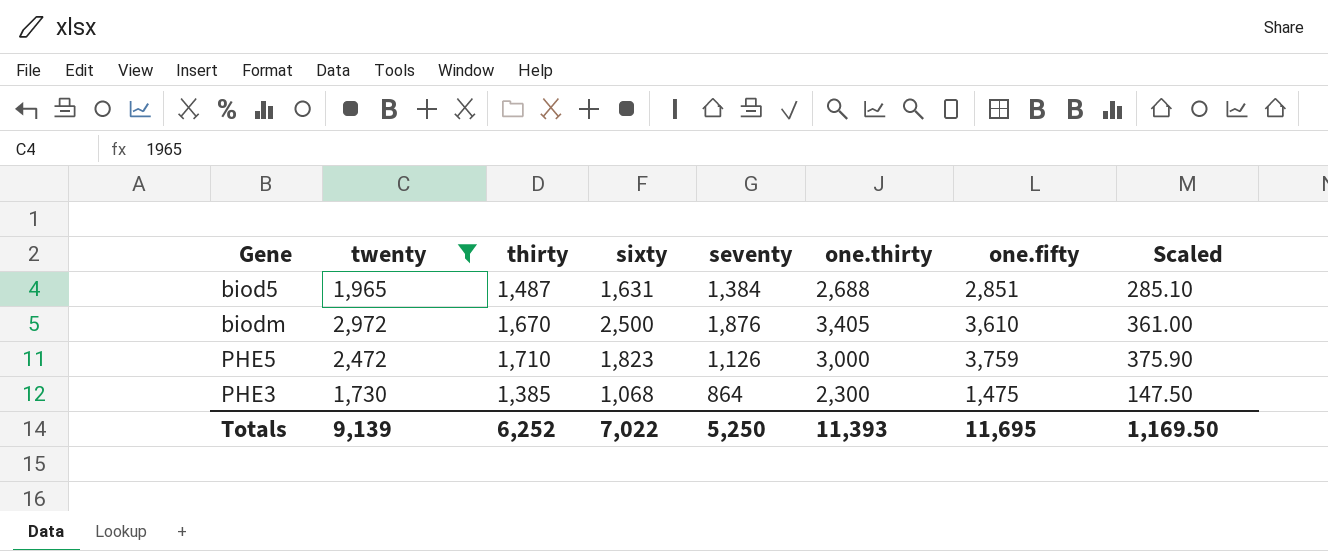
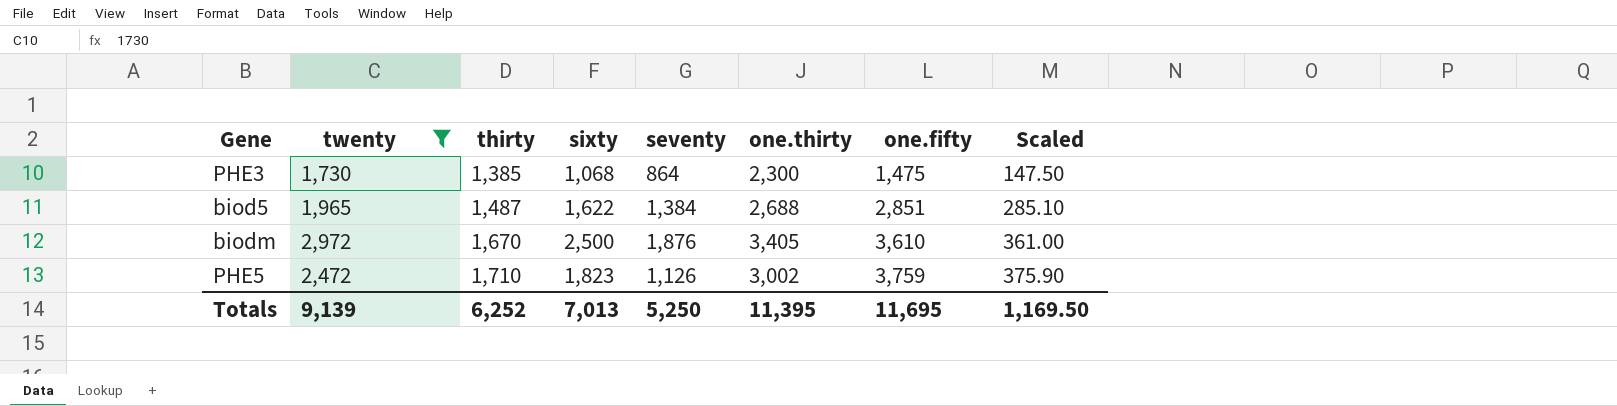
row order: none -> thirty ascending
biod5 | sixty: 1,631 -> 1,622
PHE5 | one.thirty: 3,000 -> 3,002
Totals | sixty: 7,022 -> 7,013
Totals | one.thirty: 11,393 -> 11,395

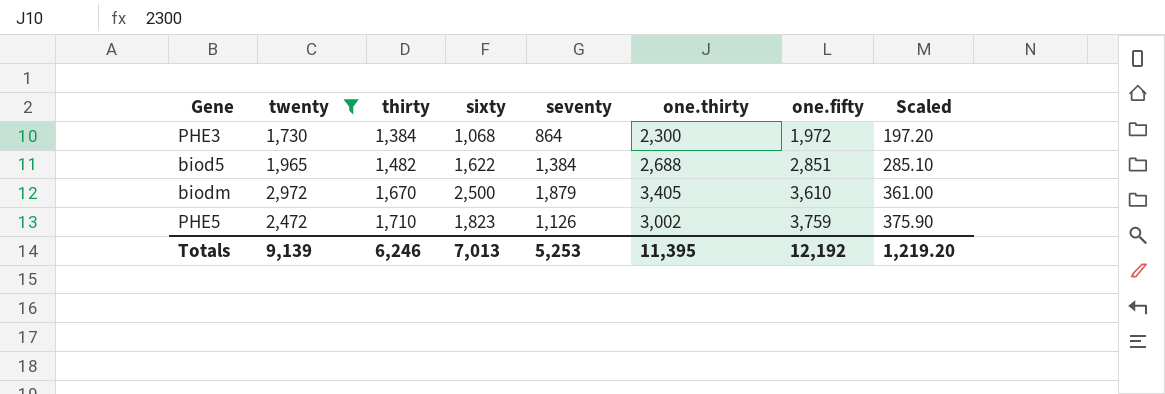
PHE3 | thirty: 1,385 -> 1,384
PHE3 | one.fifty: 1,475 -> 1,972
PHE3 | Scaled: 147.50 -> 197.20
biod5 | thirty: 1,487 -> 1,482
biodm | seventy: 1,876 -> 1,879
Totals | thirty: 6,252 -> 6,246
Totals | seventy: 5,250 -> 5,253
Totals | one.fifty: 11,695 -> 12,192
Totals | Scaled: 1,169.50 -> 1,219.20

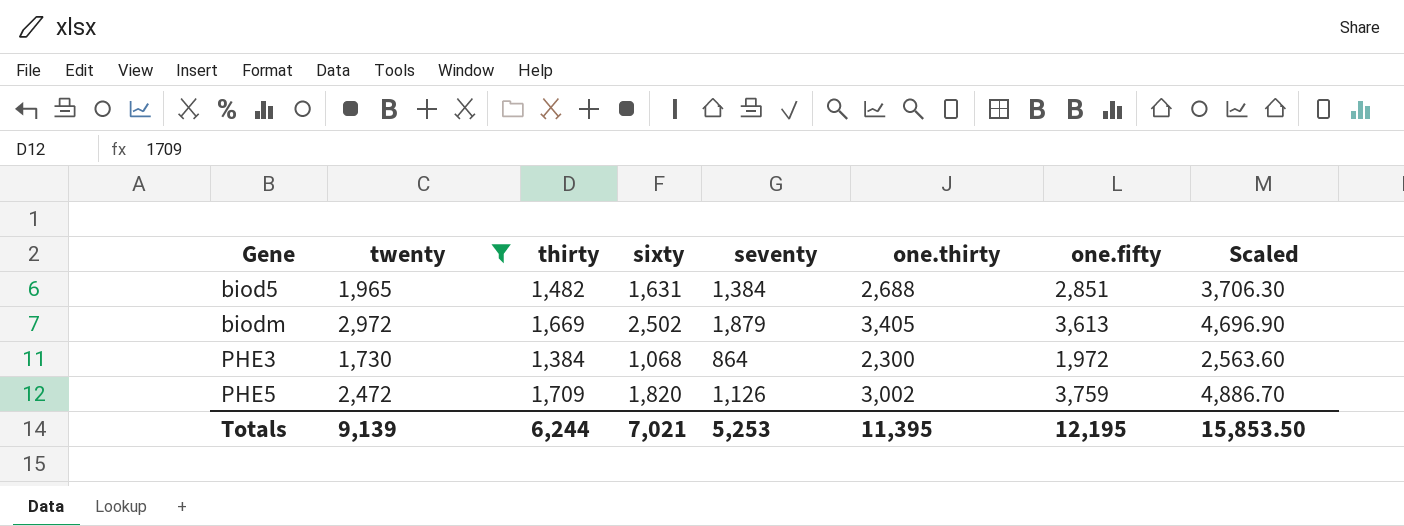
row order: thirty ascending -> Gene ascending
column Scaled | formula: [one.fifty] * 0.1 -> [one.fifty] * 1.3
biod5 | sixty: 1,622 -> 1,631
biodm | thirty: 1,670 -> 1,669
biodm | sixty: 2,500 -> 2,502
biodm | one.fifty: 3,610 -> 3,613
PHE5 | thirty: 1,710 -> 1,709
PHE5 | sixty: 1,823 -> 1,820
Totals | thirty: 6,246 -> 6,244
Totals | sixty: 7,013 -> 7,021
Totals | one.fifty: 12,192 -> 12,195
Totals | Scaled: 1,219.20 -> 15,853.50

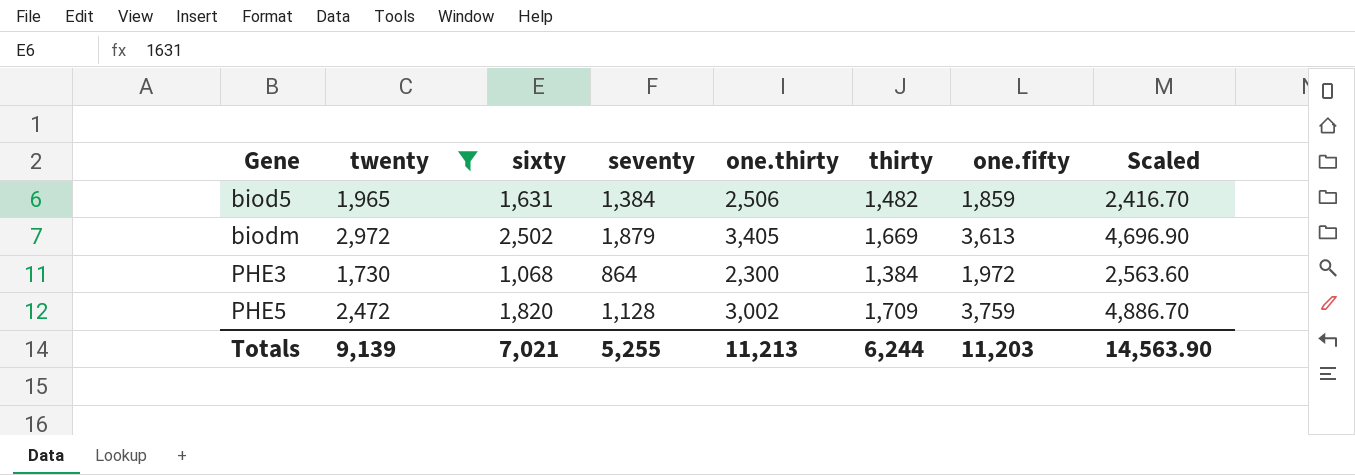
column thirty | position: 3 -> 6
biod5 | one.thirty: 2,688 -> 2,506
biod5 | one.fifty: 2,851 -> 1,859
biod5 | Scaled: 3,706.30 -> 2,416.70
PHE5 | seventy: 1,126 -> 1,128
Totals | seventy: 5,253 -> 5,255
Totals | one.thirty: 11,395 -> 11,213
Totals | one.fifty: 12,195 -> 11,203
Totals | Scaled: 15,853.50 -> 14,563.90

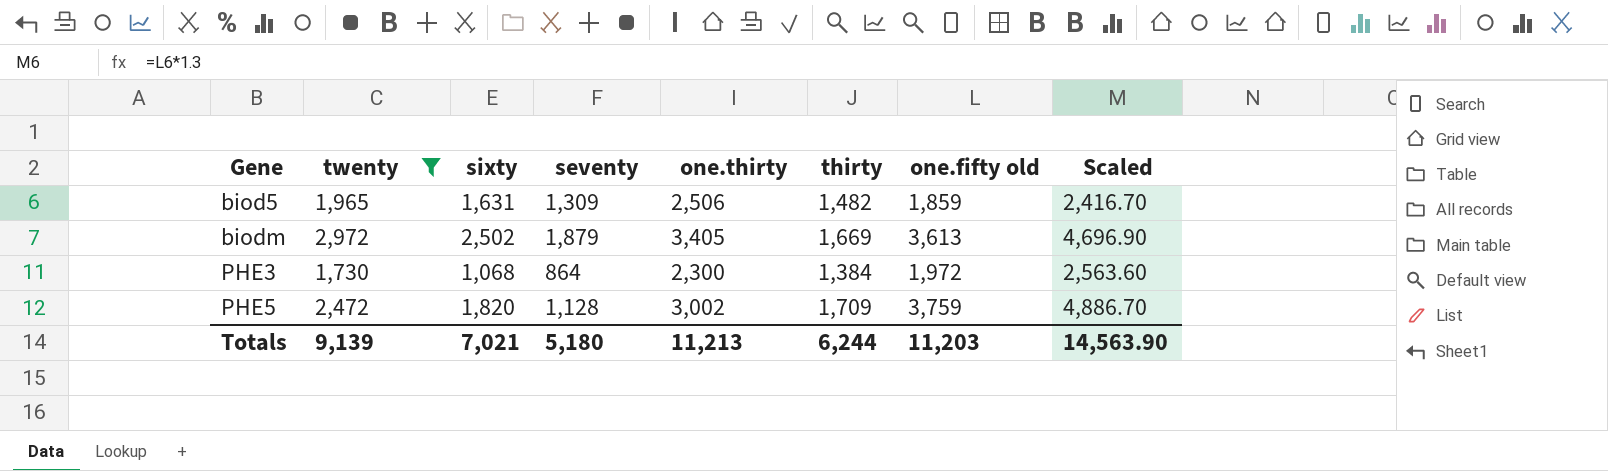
column name: one.fifty -> one.fifty old
biod5 | seventy: 1,384 -> 1,309
Totals | seventy: 5,255 -> 5,180

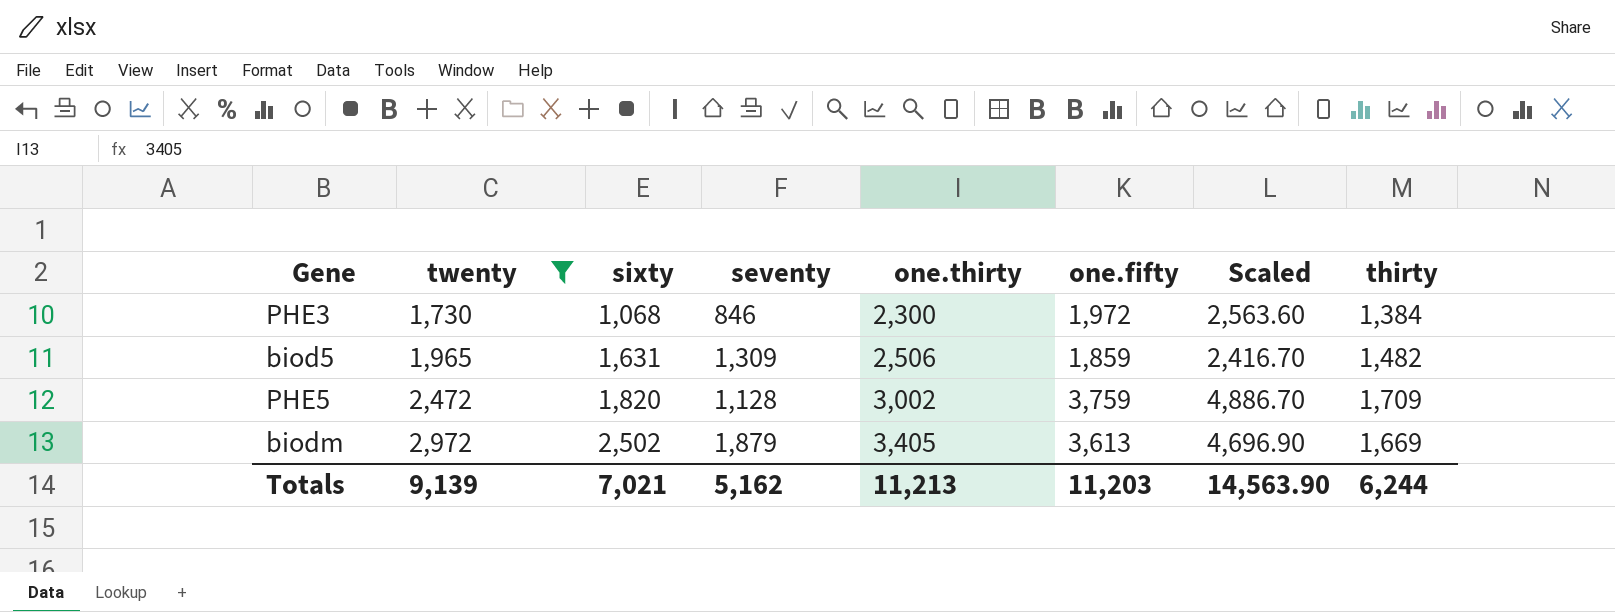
row order: Gene ascending -> twenty ascending
column name: one.fifty old -> one.fifty
column thirty | position: 6 -> 8
PHE3 | seventy: 864 -> 846
Totals | seventy: 5,180 -> 5,162

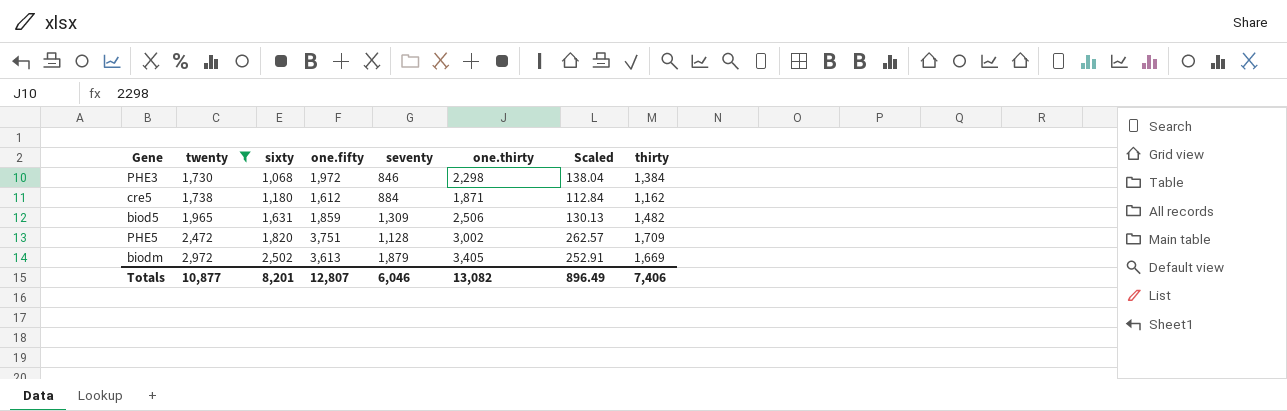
column one.fifty | position: 6 -> 4
column Scaled | formula: [one.fifty] * 1.3 -> [one.fifty] * 0.07
PHE3 | one.thirty: 2,300 -> 2,298
row cre5: none -> 1,738 | 1,180 | 1,612 | 884 | 1,871 | 112.84 | 1,162
PHE5 | one.fifty: 3,759 -> 3,751
Totals | twenty: 9,139 -> 10,877
Totals | sixty: 7,021 -> 8,201
Totals | one.fifty: 11,203 -> 12,807
Totals | seventy: 5,162 -> 6,046
Totals | one.thirty: 11,213 -> 13,082
Totals | Scaled: 14,563.90 -> 896.49
Totals | thirty: 6,244 -> 7,406

